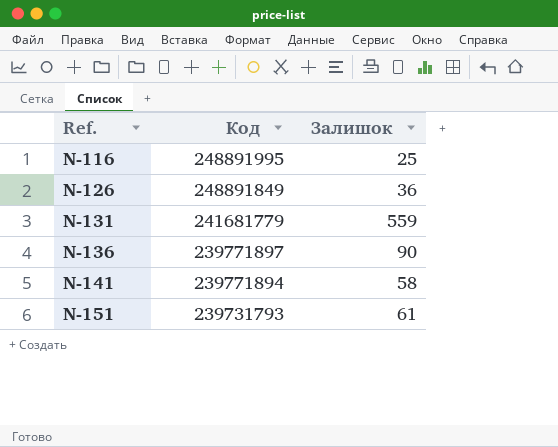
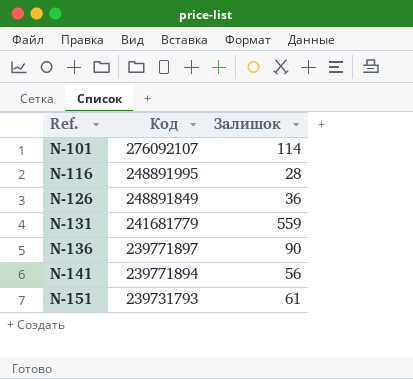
row N-101: none -> 276092107 | 114
N-116 | Залишок: 25 -> 28
N-141 | Залишок: 58 -> 56

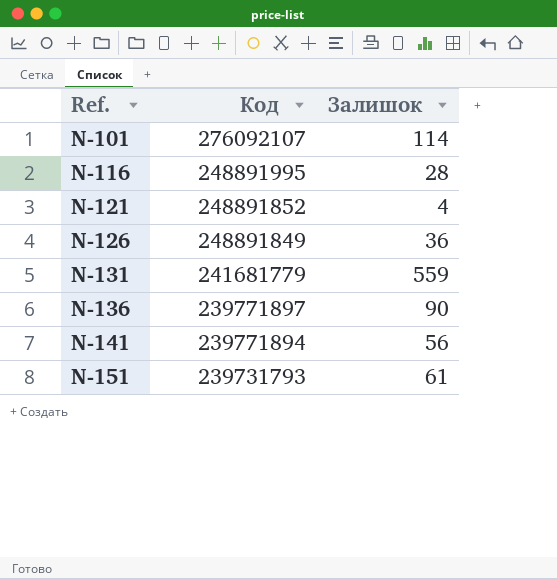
row N-121: none -> 248891852 | 4

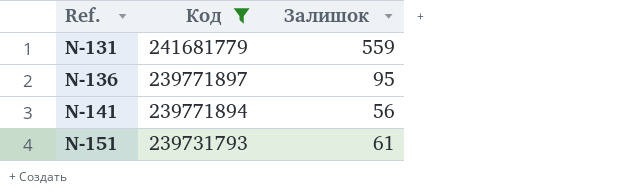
filter: none -> Код <= 241681779
N-136 | Залишок: 90 -> 95

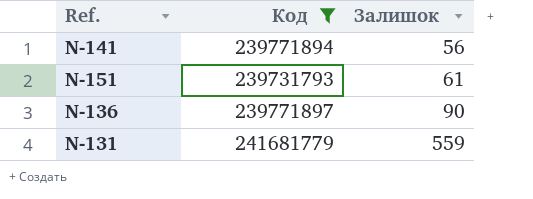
row order: Ref. ascending -> Залишок ascending
N-136 | Залишок: 95 -> 90

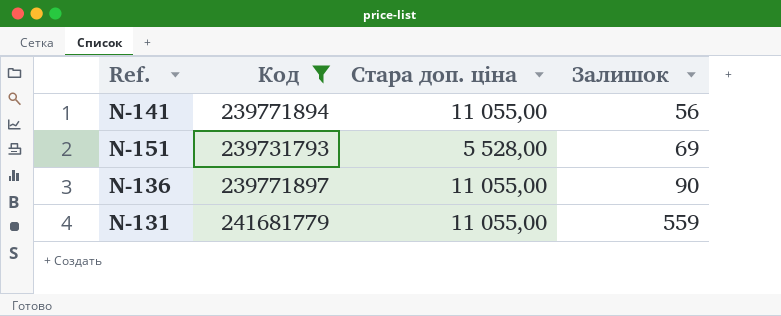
column Стара доп. ціна | position: none -> 3
N-151 | Залишок: 61 -> 69

